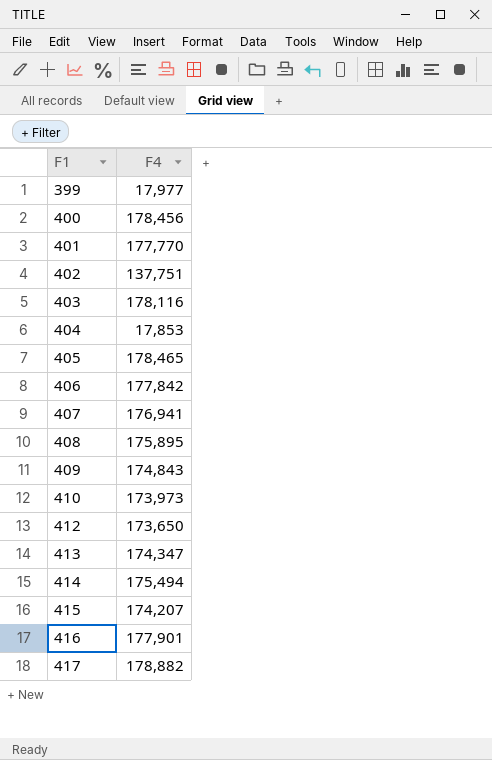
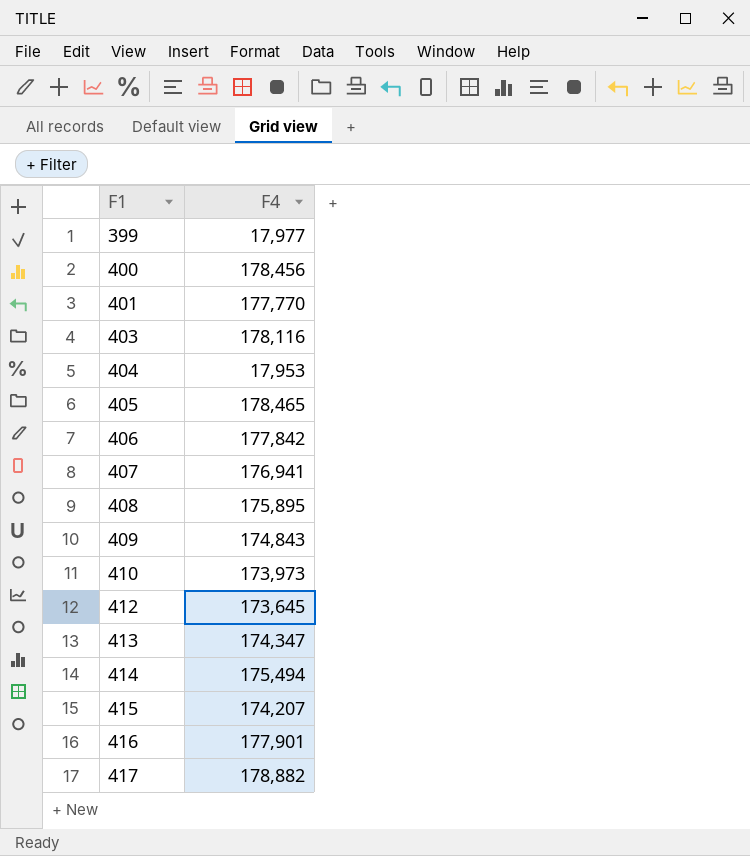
row 402: 137,751 -> none
404 | F4: 17,853 -> 17,953
412 | F4: 173,650 -> 173,645

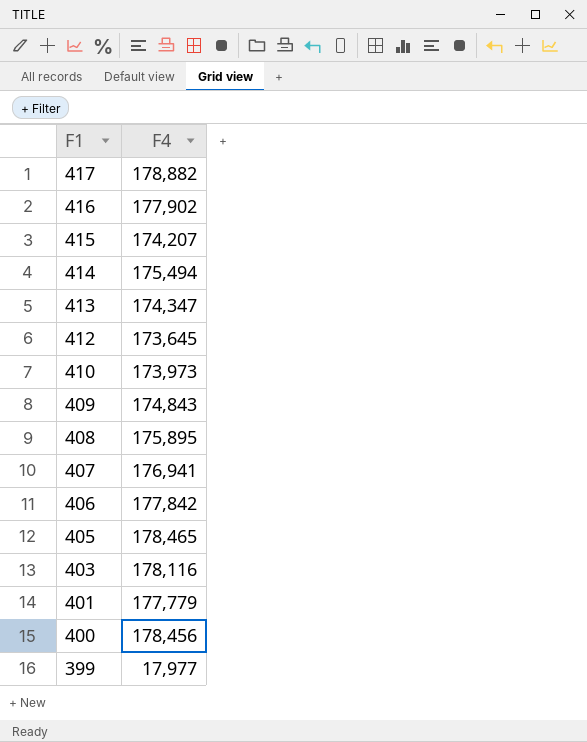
row order: F1 ascending -> F1 descending
row 404: 17,953 -> none
416 | F4: 177,901 -> 177,902
401 | F4: 177,770 -> 177,779

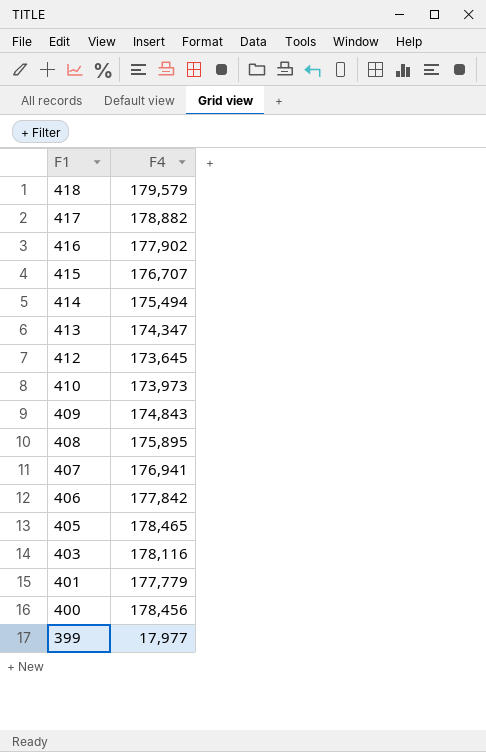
row 418: none -> 179,579
415 | F4: 174,207 -> 176,707

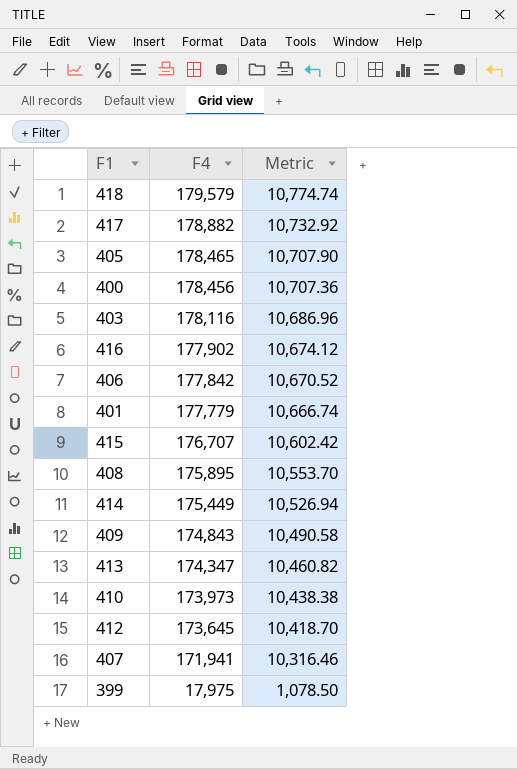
row order: F1 descending -> F4 descending
column Metric | formula: none -> [F4] * 0.06
414 | F4: 175,494 -> 175,449
407 | F4: 176,941 -> 171,941
399 | F4: 17,977 -> 17,975

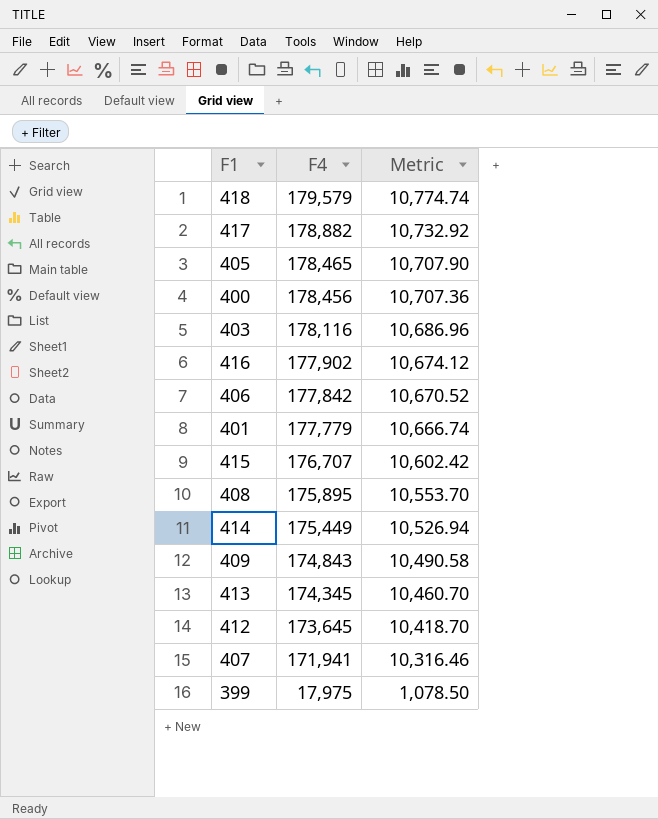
row 410: 173,973 | 10,438.38 -> none
413 | F4: 174,347 -> 174,345
413 | Metric: 10,460.82 -> 10,460.70

